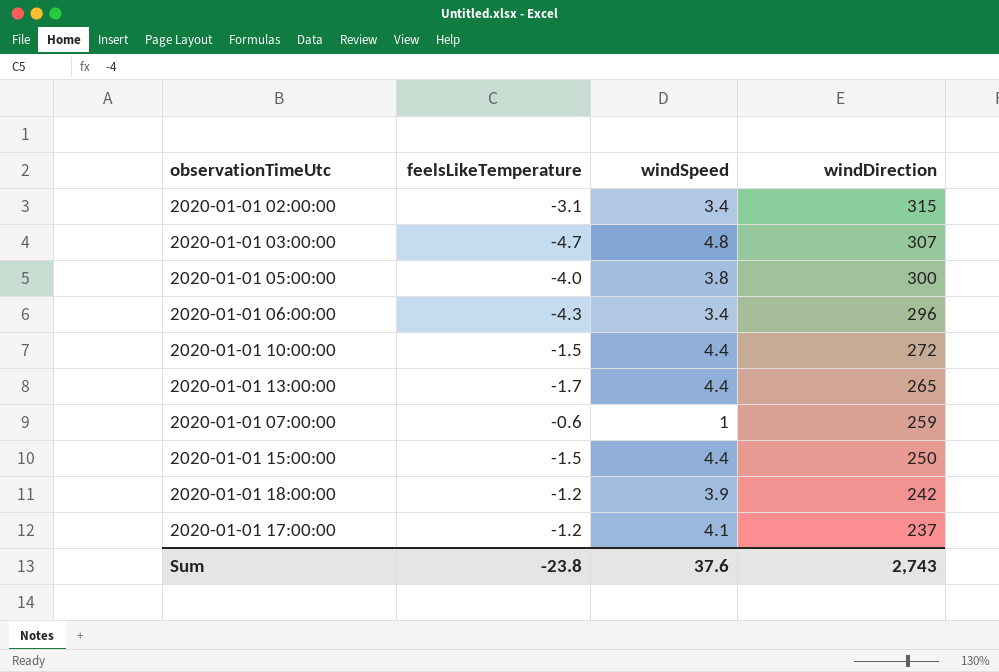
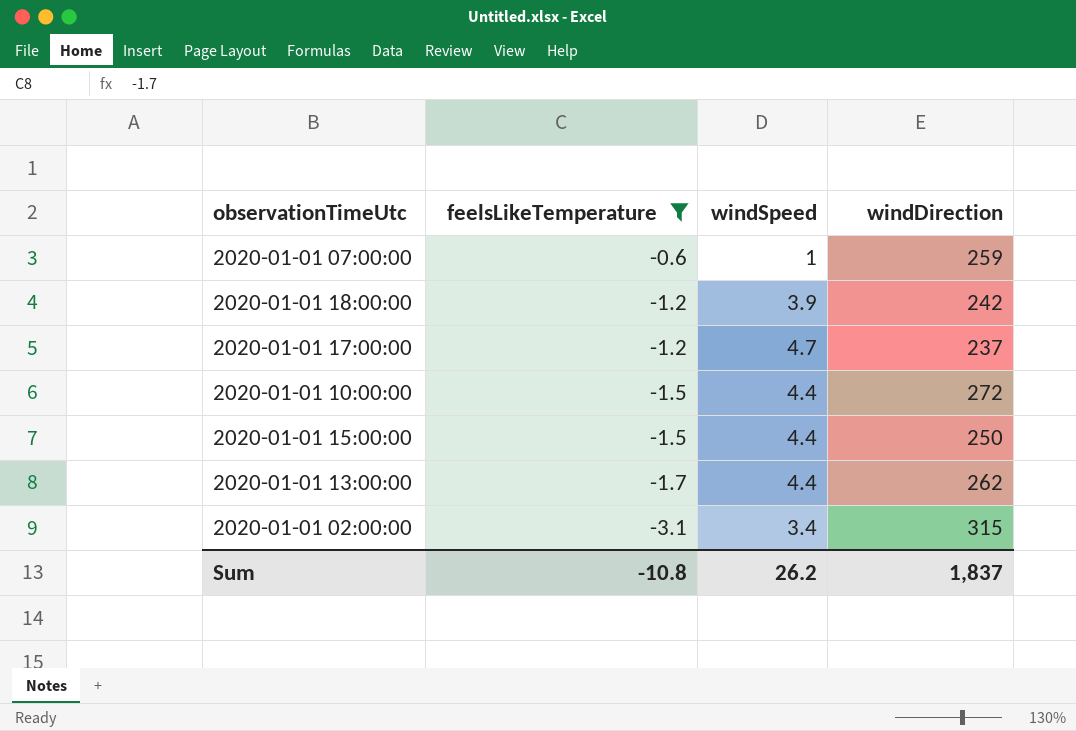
filter: none -> feelsLikeTemperature >= -3.1
row order: windDirection descending -> feelsLikeTemperature descending
2020-01-01 17:00:00 | windSpeed: 4.1 -> 4.7
2020-01-01 13:00:00 | windDirection: 265 -> 262
Sum | feelsLikeTemperature: -23.8 -> -10.8
Sum | windSpeed: 37.6 -> 26.2
Sum | windDirection: 2,743 -> 1,837

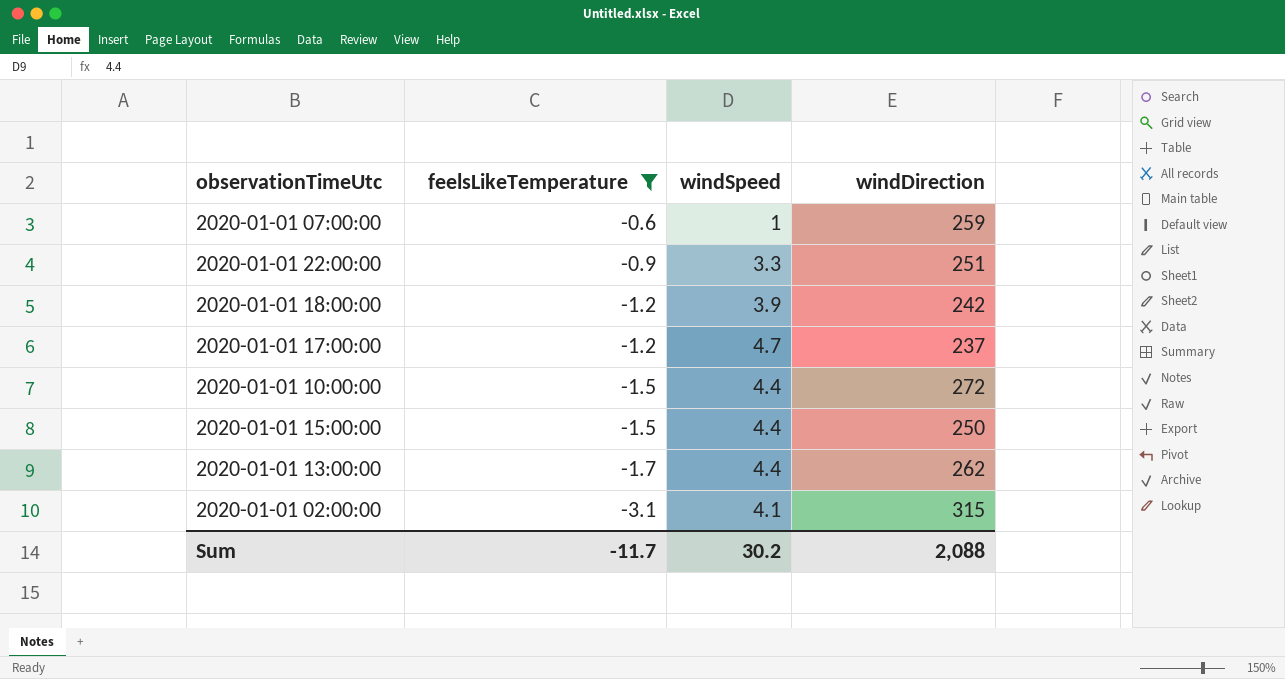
row 2020-01-01 22:00:00: none -> -0.9 | 3.3 | 251
2020-01-01 02:00:00 | windSpeed: 3.4 -> 4.1
Sum | feelsLikeTemperature: -10.8 -> -11.7
Sum | windSpeed: 26.2 -> 30.2
Sum | windDirection: 1,837 -> 2,088

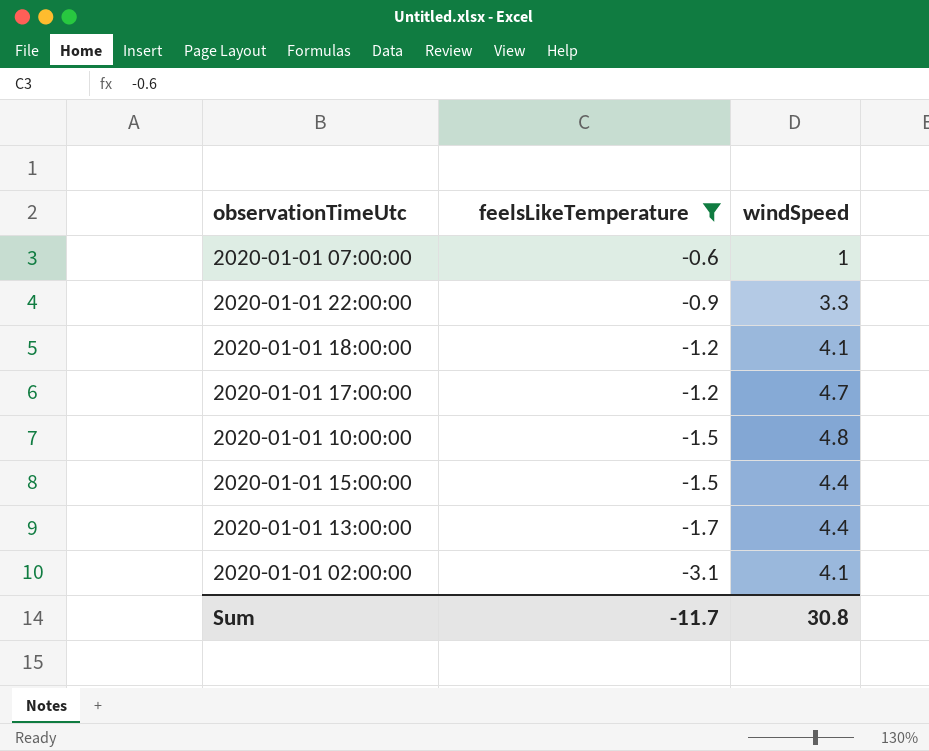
column windDirection | position: 4 -> none
2020-01-01 18:00:00 | windSpeed: 3.9 -> 4.1
2020-01-01 10:00:00 | windSpeed: 4.4 -> 4.8
Sum | windSpeed: 30.2 -> 30.8

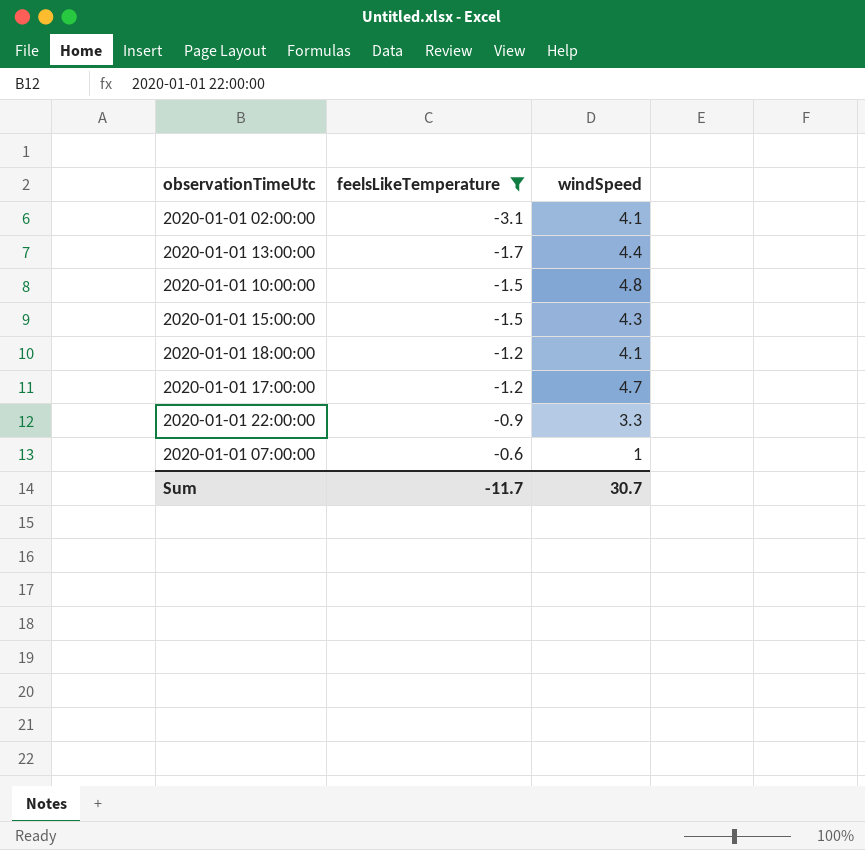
row order: feelsLikeTemperature descending -> feelsLikeTemperature ascending
2020-01-01 15:00:00 | windSpeed: 4.4 -> 4.3
Sum | windSpeed: 30.8 -> 30.7

